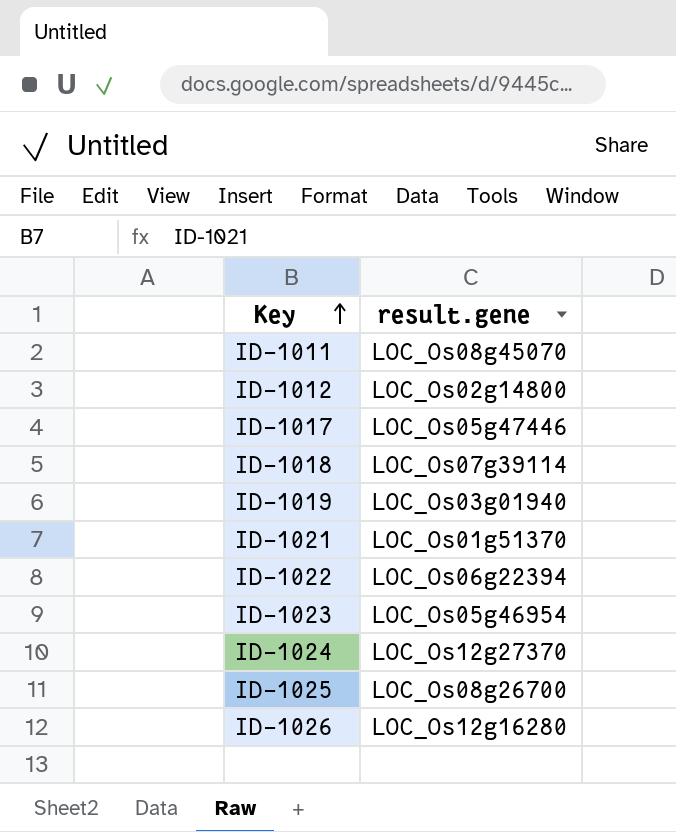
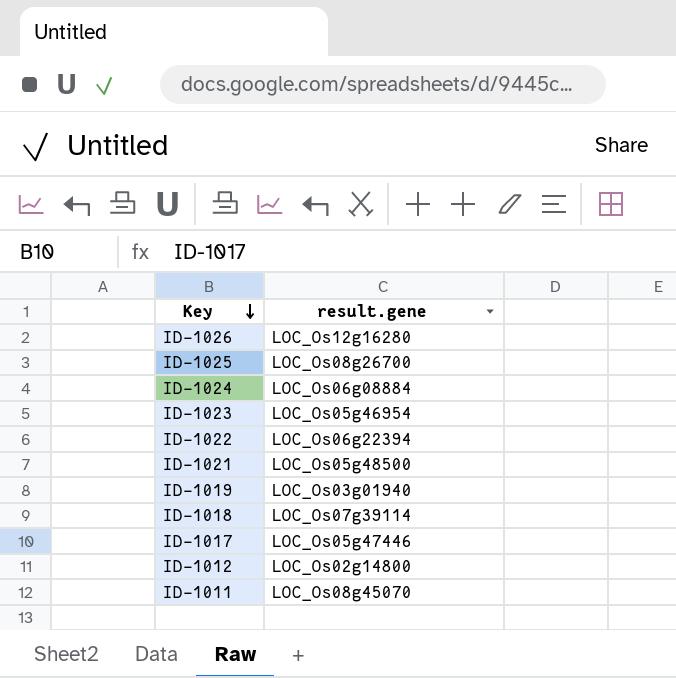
row order: Key ascending -> Key descending
ID-1024 | result.gene: LOC_Os12g27370 -> LOC_Os06g08884
ID-1021 | result.gene: LOC_Os01g51370 -> LOC_Os05g48500

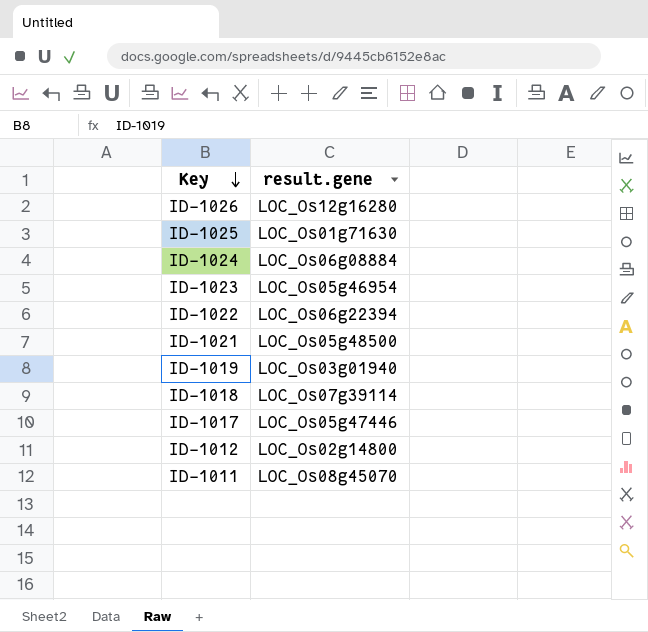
ID-1025 | result.gene: LOC_Os08g26700 -> LOC_Os01g71630

